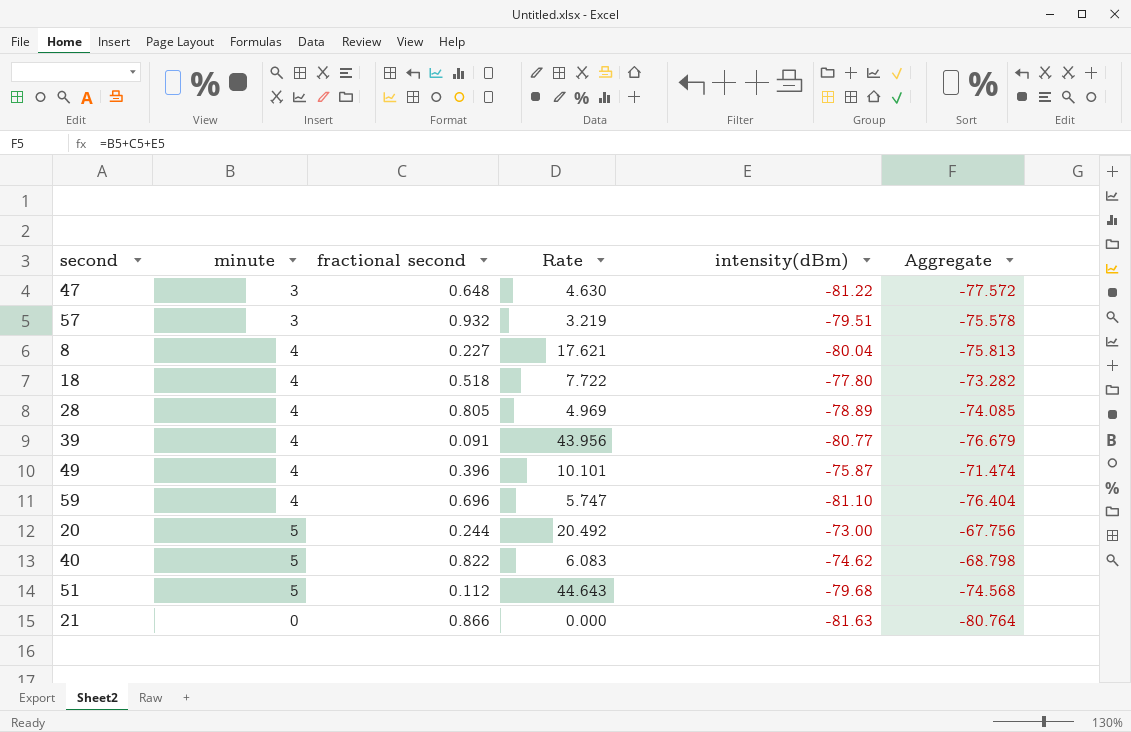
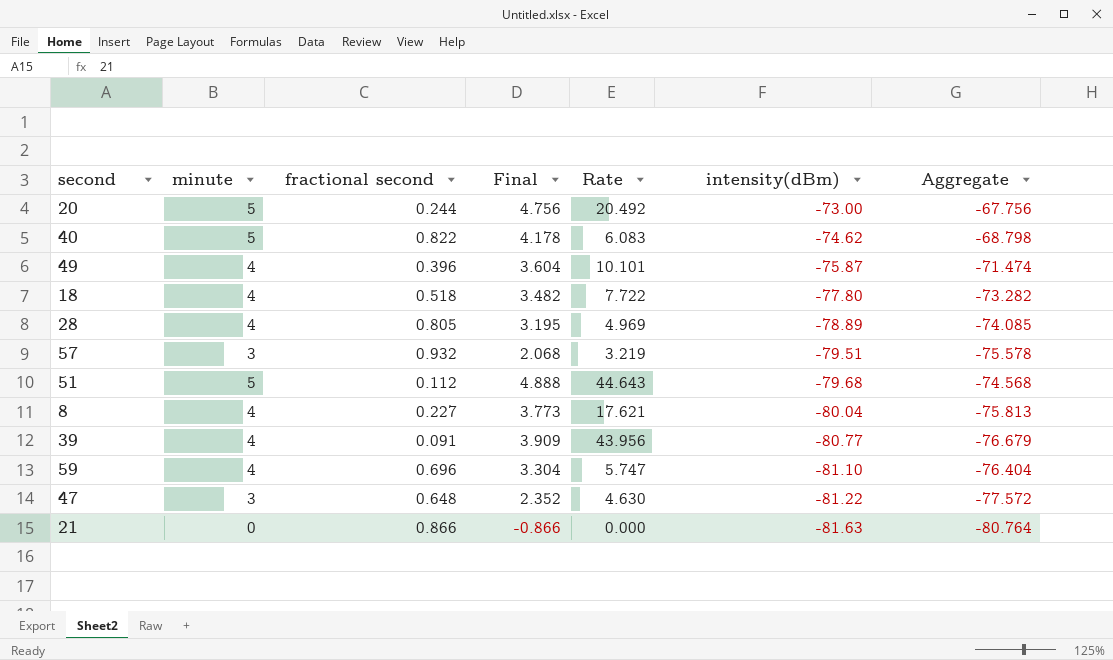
row order: none -> intensity(dBm) descending
column Final | formula: none -> [minute] - [fractional second]

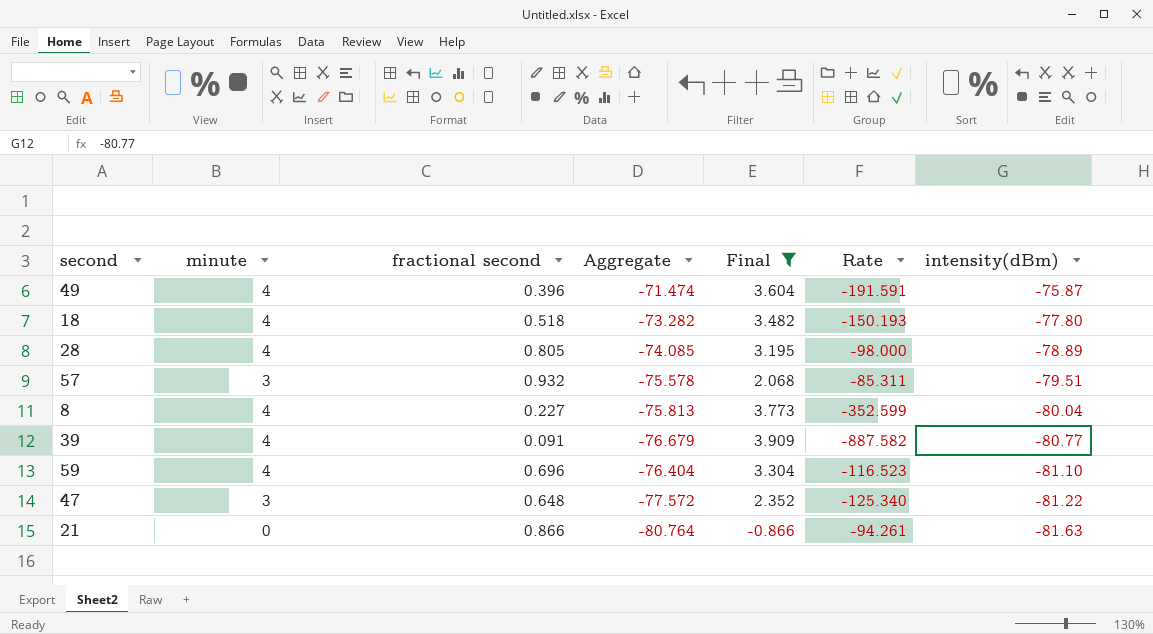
filter: none -> Final <= 3.909
column Aggregate | position: 7 -> 4
column Rate | formula: [minute] / [fractional second] -> [intensity(dBm)] / [fractional second]

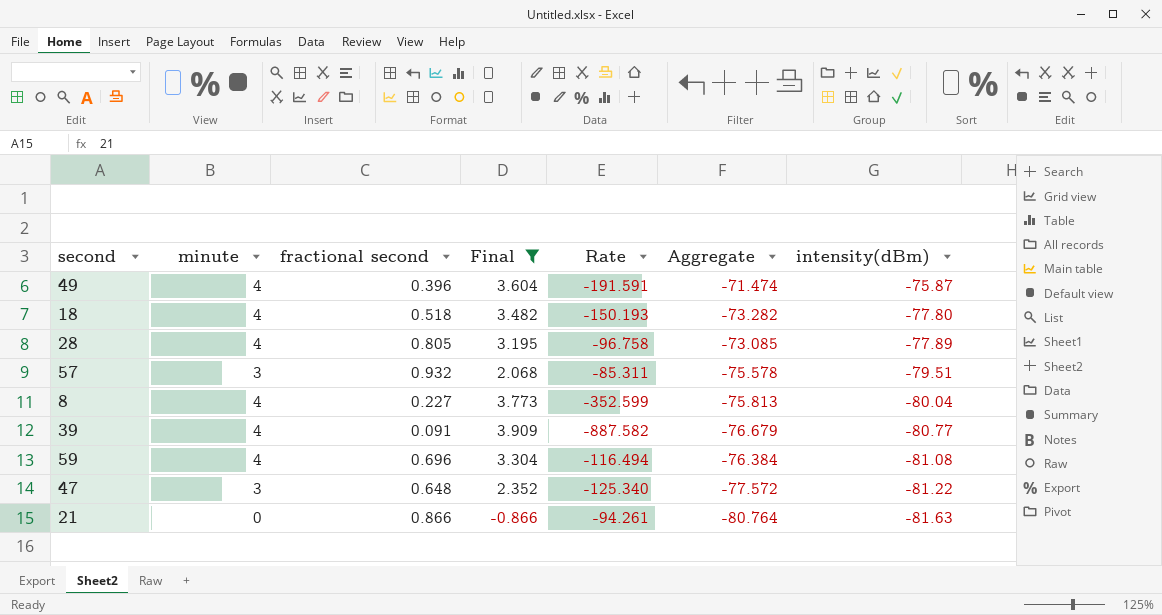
column Aggregate | position: 4 -> 6
28 | Rate: -98.000 -> -96.758
28 | Aggregate: -74.085 -> -73.085
28 | intensity(dBm): -78.89 -> -77.89
59 | Rate: -116.523 -> -116.494
59 | Aggregate: -76.404 -> -76.384
59 | intensity(dBm): -81.10 -> -81.08

